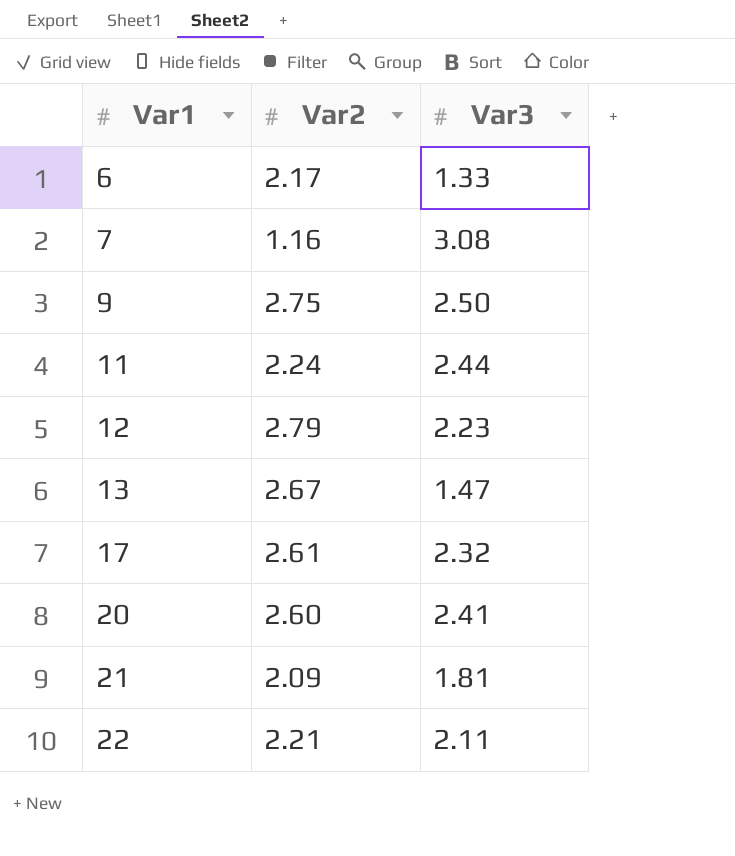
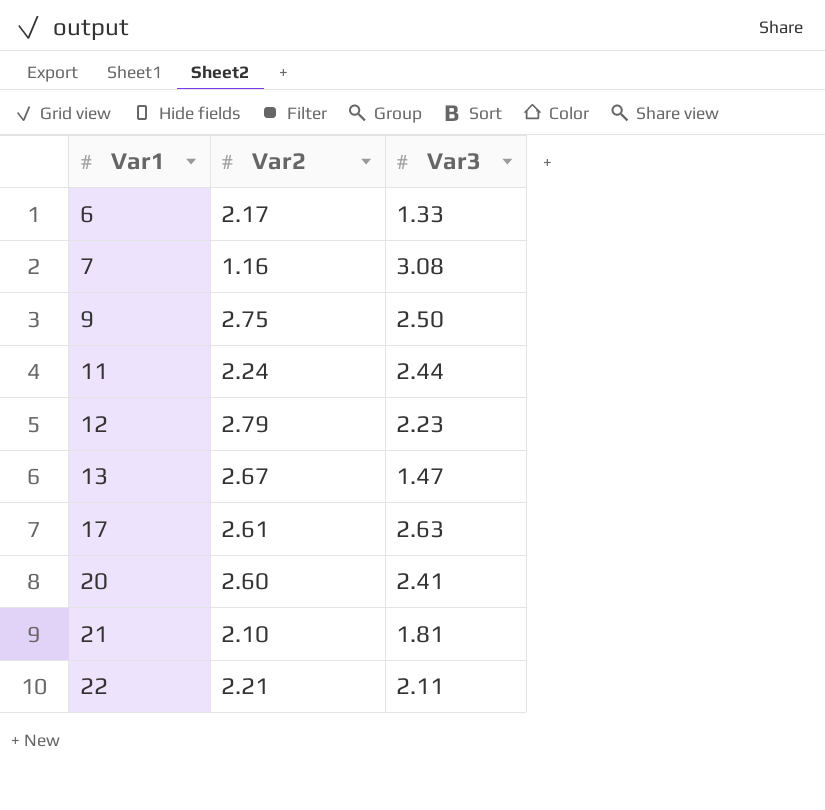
17 | Var3: 2.32 -> 2.63
21 | Var2: 2.09 -> 2.10

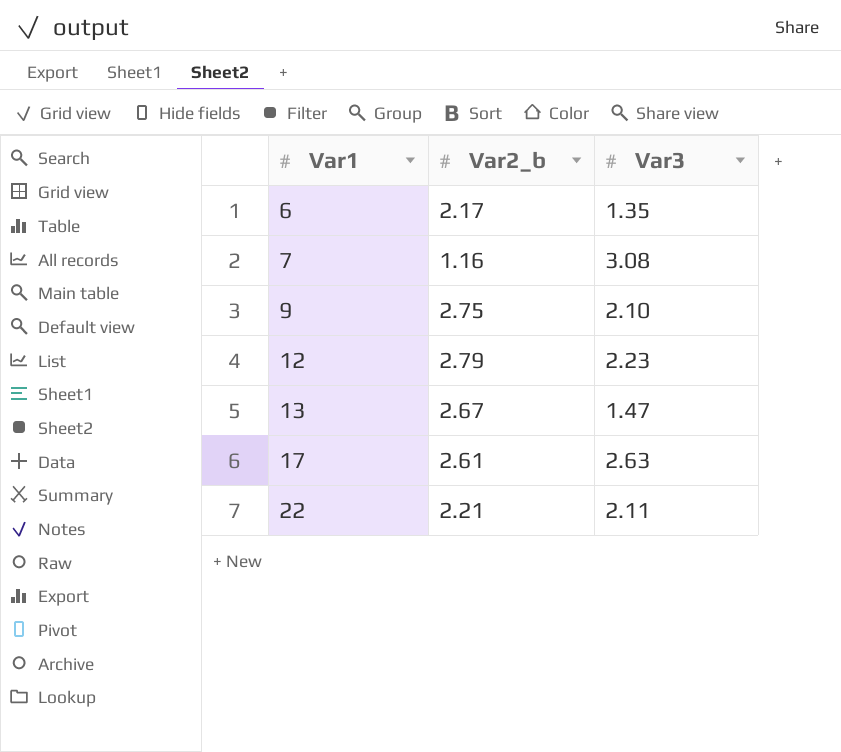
column name: Var2 -> Var2_b
row 11: 2.24 | 2.44 -> none
row 20: 2.60 | 2.41 -> none
row 21: 2.10 | 1.81 -> none
6 | Var3: 1.33 -> 1.35
9 | Var3: 2.50 -> 2.10

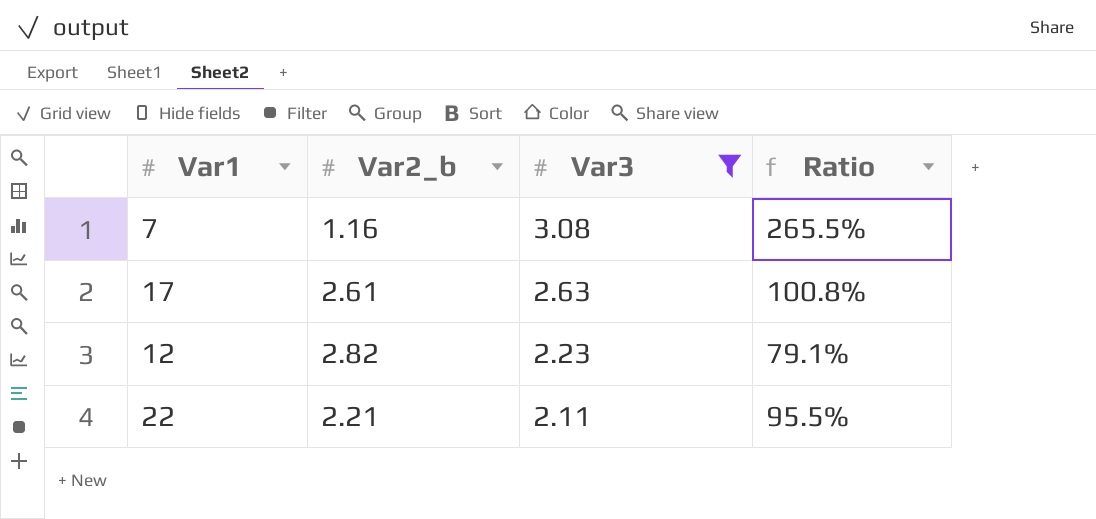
filter: none -> Var3 >= 2.11
row order: Var1 ascending -> Var3 descending
column Ratio | formula: none -> [Var3] / [Var2_b]
12 | Var2_b: 2.79 -> 2.82

